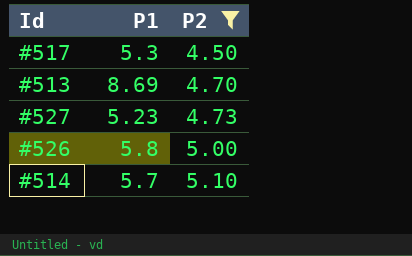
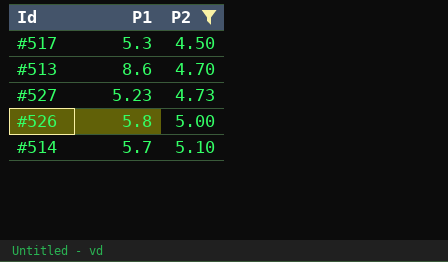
#513 | P1: 8.69 -> 8.6

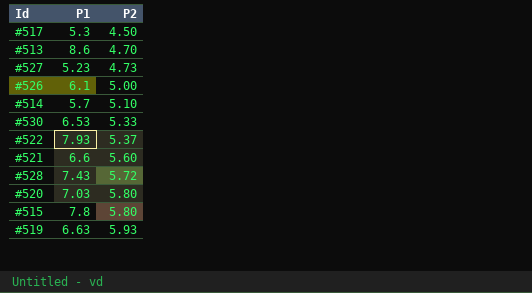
filter: P2 <= 5.10 -> none
#526 | P1: 5.8 -> 6.1

